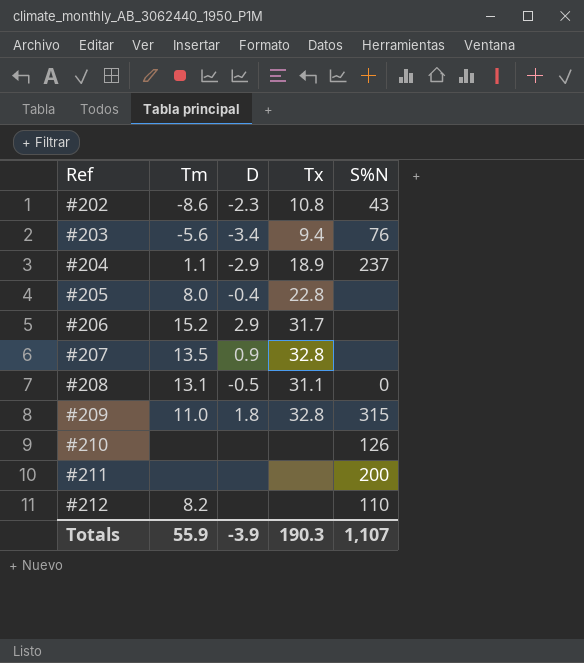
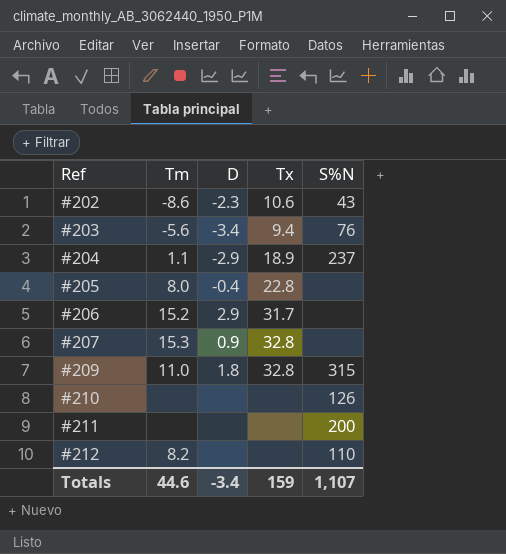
row #208: 13.1 | -0.5 | 31.1 | 0 -> none
#202 | Tx: 10.8 -> 10.6
#207 | Tm: 13.5 -> 15.3
Totals | Tm: 55.9 -> 44.6
Totals | D: -3.9 -> -3.4
Totals | Tx: 190.3 -> 159

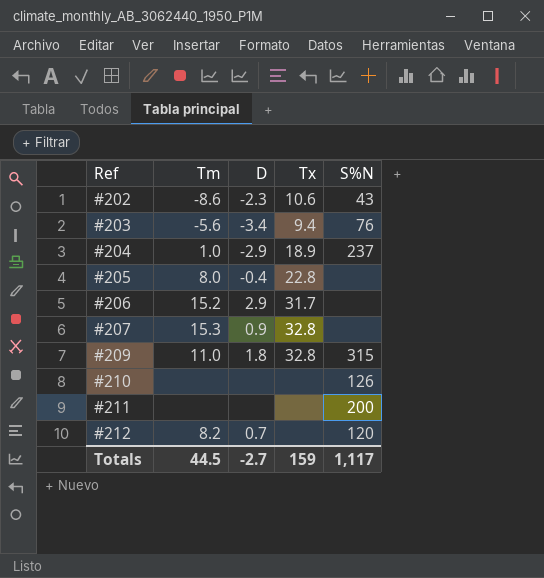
#204 | Tm: 1.1 -> 1.0
#212 | D: none -> 0.7
#212 | S%N: 110 -> 120
Totals | Tm: 44.6 -> 44.5
Totals | D: -3.4 -> -2.7
Totals | S%N: 1,107 -> 1,117

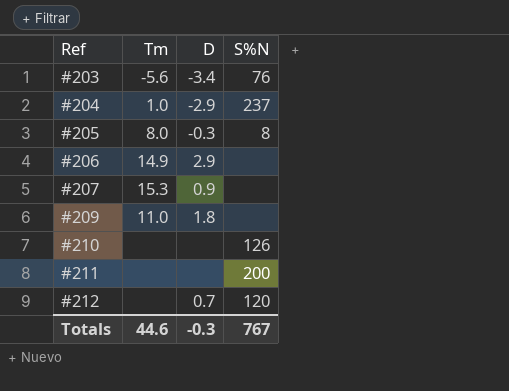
column Tx | position: 4 -> none
row #202: -8.6 | -2.3 | 10.6 | 43 -> none
#205 | D: -0.4 -> -0.3
#205 | S%N: none -> 8
#206 | Tm: 15.2 -> 14.9
#209 | S%N: 315 -> none
#212 | Tm: 8.2 -> none
Totals | Tm: 44.5 -> 44.6
Totals | D: -2.7 -> -0.3
Totals | S%N: 1,117 -> 767

